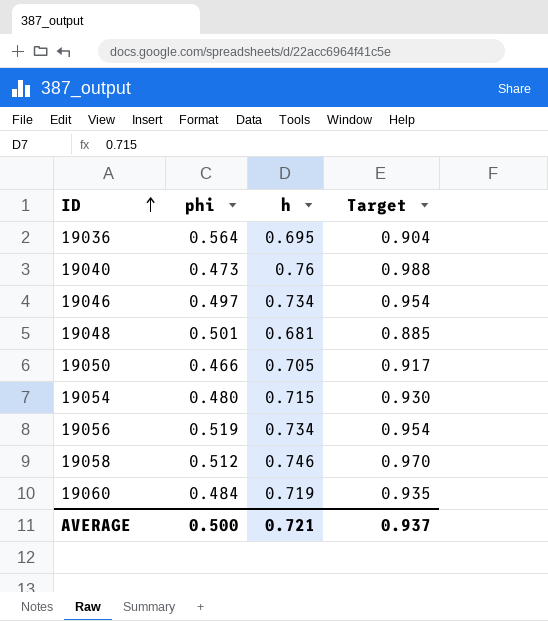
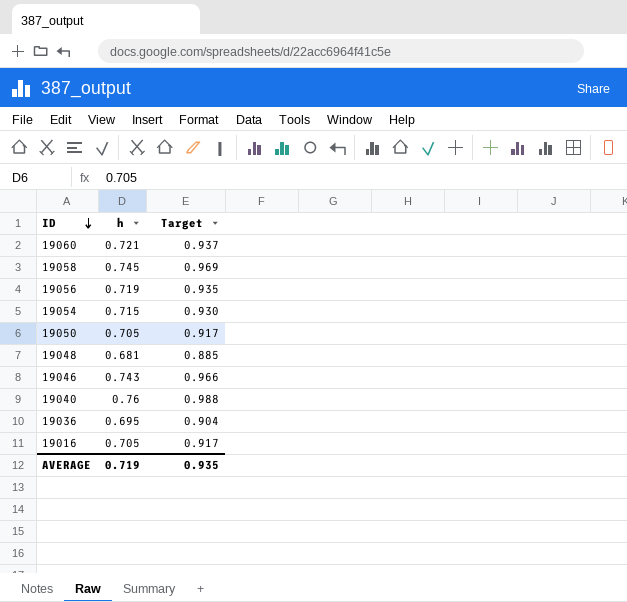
row order: ID ascending -> ID descending
column phi | position: 2 -> none
19060 | h: 0.719 -> 0.721
19060 | Target: 0.935 -> 0.937
19058 | h: 0.746 -> 0.745
19058 | Target: 0.970 -> 0.969
19056 | h: 0.734 -> 0.719
19056 | Target: 0.954 -> 0.935
19046 | h: 0.734 -> 0.743
19046 | Target: 0.954 -> 0.966
row 19016: none -> 0.705 | 0.917
AVERAGE | h: 0.721 -> 0.719
AVERAGE | Target: 0.937 -> 0.935

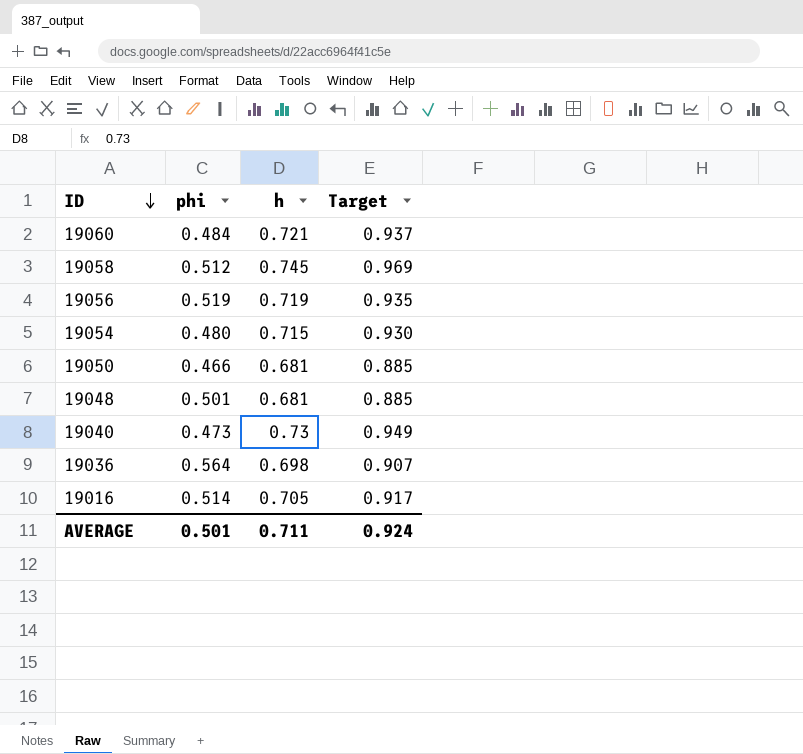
column phi | position: none -> 2
row 19046: 0.743 | 0.966 -> none
19050 | h: 0.705 -> 0.681
19050 | Target: 0.917 -> 0.885
19040 | h: 0.76 -> 0.73
19040 | Target: 0.988 -> 0.949
19036 | h: 0.695 -> 0.698
19036 | Target: 0.904 -> 0.907
AVERAGE | h: 0.719 -> 0.711
AVERAGE | Target: 0.935 -> 0.924

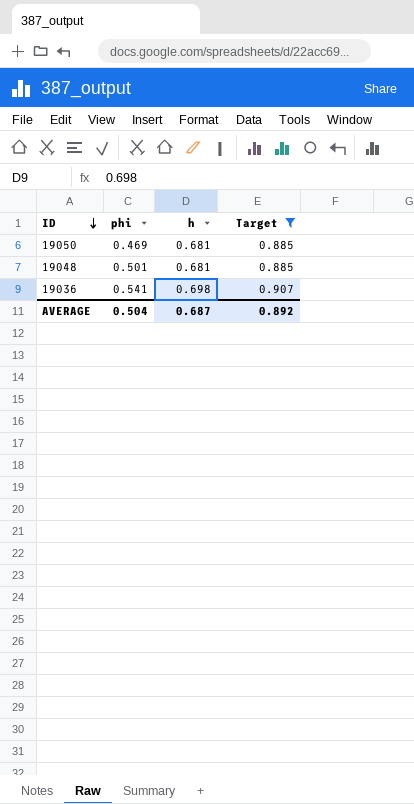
filter: none -> Target <= 0.907
19050 | phi: 0.466 -> 0.469
19036 | phi: 0.564 -> 0.541
AVERAGE | phi: 0.501 -> 0.504
AVERAGE | h: 0.711 -> 0.687
AVERAGE | Target: 0.924 -> 0.892

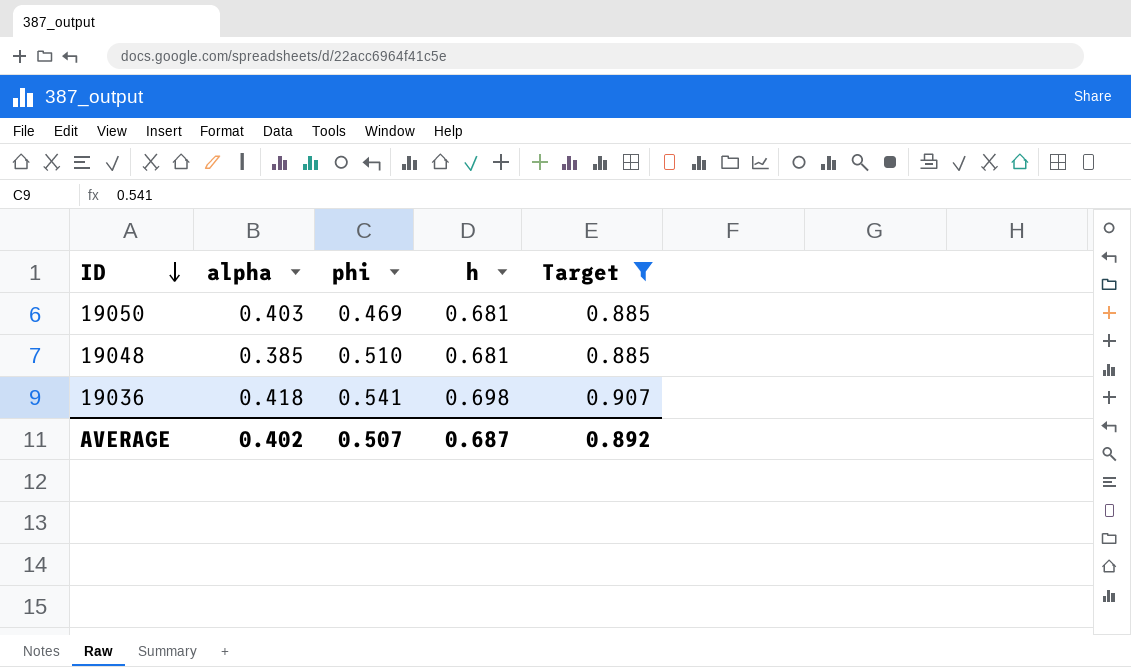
column alpha | position: none -> 2
19048 | phi: 0.501 -> 0.510
AVERAGE | phi: 0.504 -> 0.507

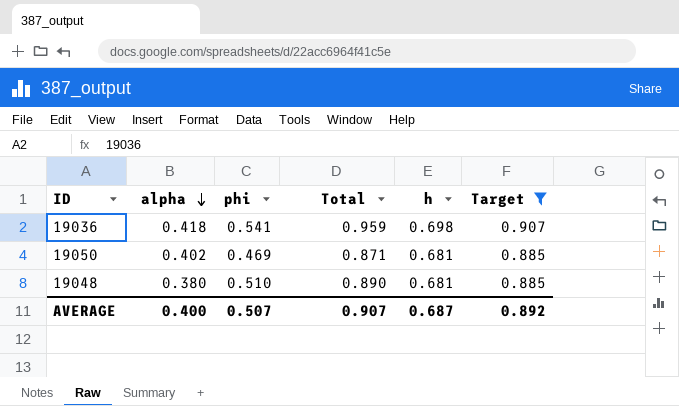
row order: ID descending -> alpha descending
column Total | formula: none -> [alpha] + [phi]
19050 | alpha: 0.403 -> 0.402
19048 | alpha: 0.385 -> 0.380
AVERAGE | alpha: 0.402 -> 0.400

